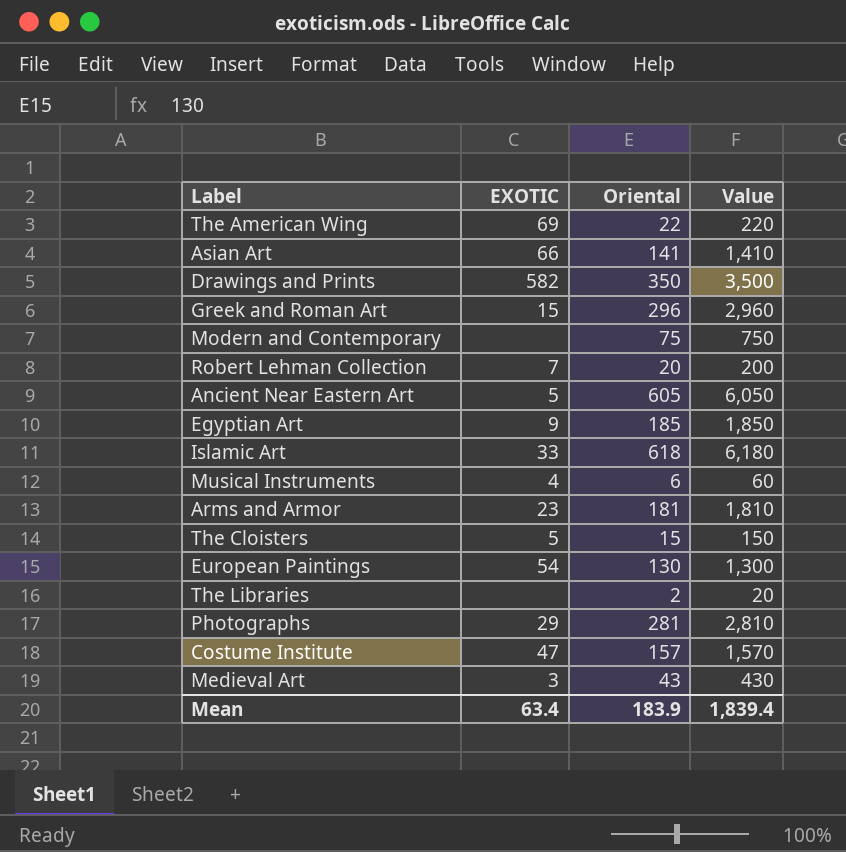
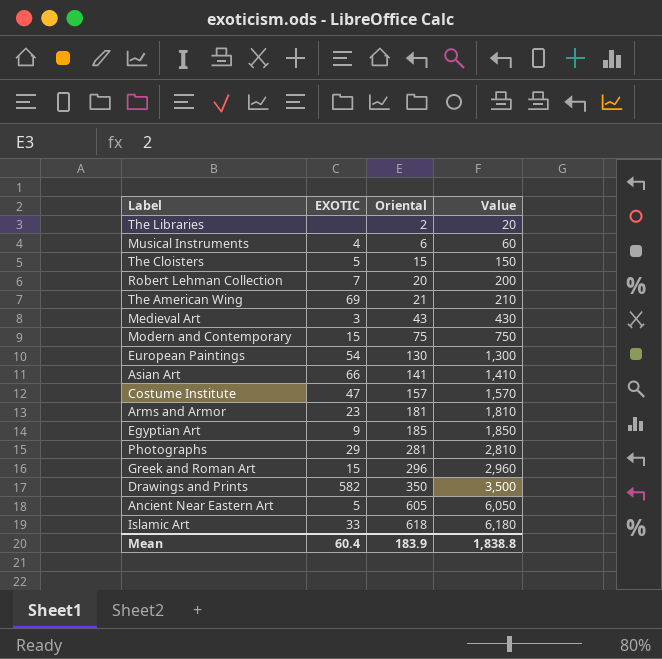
row order: none -> Oriental ascending
The American Wing | Oriental: 22 -> 21
The American Wing | Value: 220 -> 210
Modern and Contemporary | EXOTIC: none -> 15
Mean | EXOTIC: 63.4 -> 60.4
Mean | Value: 1,839.4 -> 1,838.8

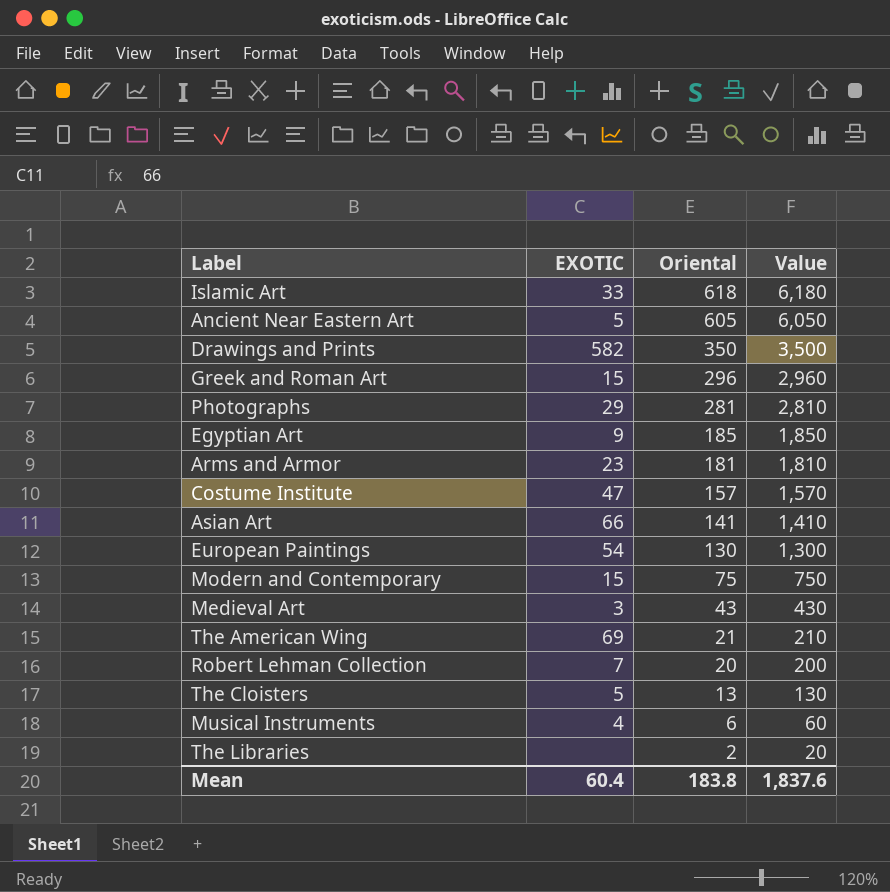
row order: Oriental ascending -> Oriental descending
The Cloisters | Oriental: 15 -> 13
The Cloisters | Value: 150 -> 130
Mean | Oriental: 183.9 -> 183.8
Mean | Value: 1,838.8 -> 1,837.6

